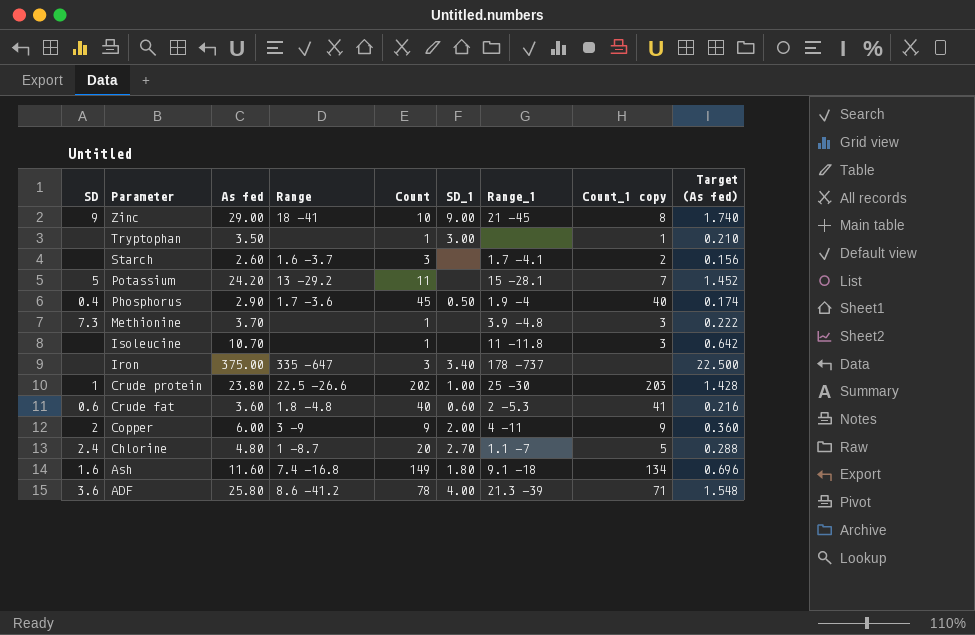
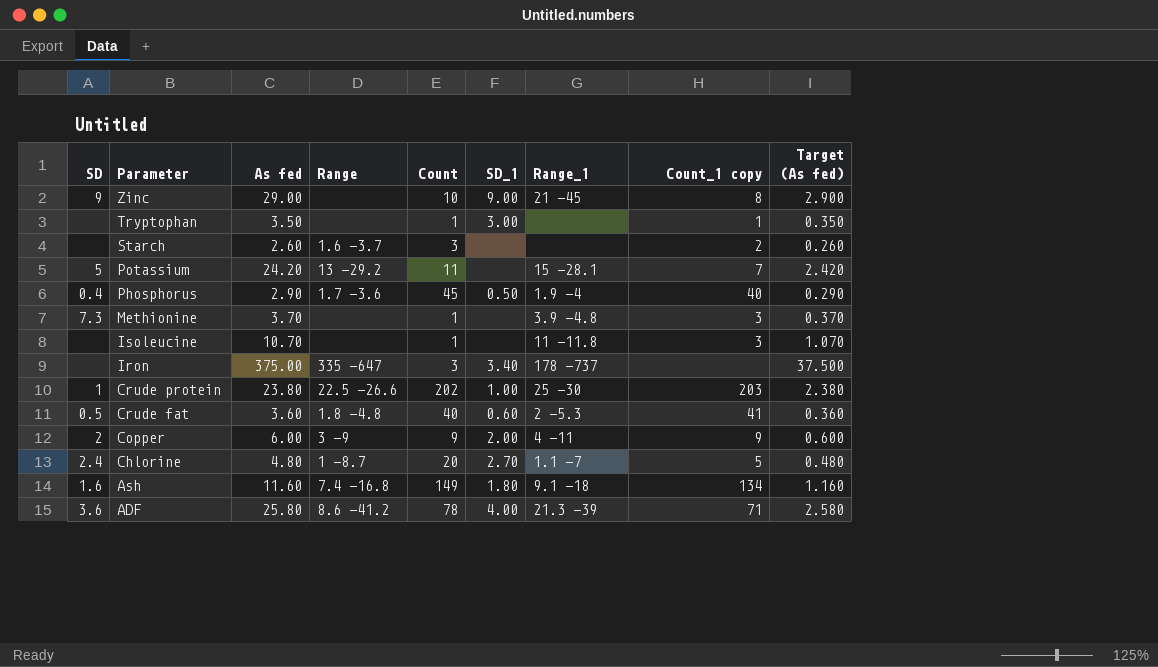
column Target (As fed) | formula: [As fed] * 0.06 -> [As fed] * 0.1
Zinc | Range: 18 -41 -> none
Starch | Range_1: 1.7 -4.1 -> none
Crude fat | SD: 0.6 -> 0.5

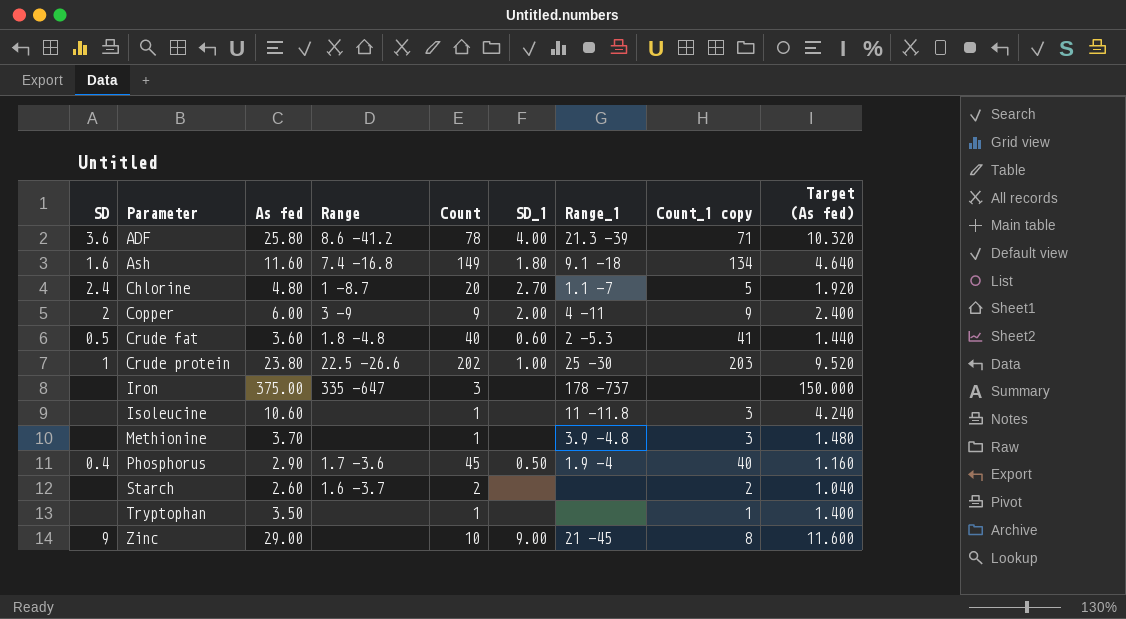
row order: Parameter descending -> Parameter ascending
column Target (As fed) | formula: [As fed] * 0.1 -> [As fed] * 0.4
row Potassium: 5 | 24.20 | 13 -29.2 | 11 | none | 15 -28.1 | 7 | 2.420 -> none
Iron | SD_1: 3.40 -> none
Isoleucine | As fed: 10.70 -> 10.60
Methionine | SD: 7.3 -> none
Starch | Count: 3 -> 2
Tryptophan | SD_1: 3.00 -> none

